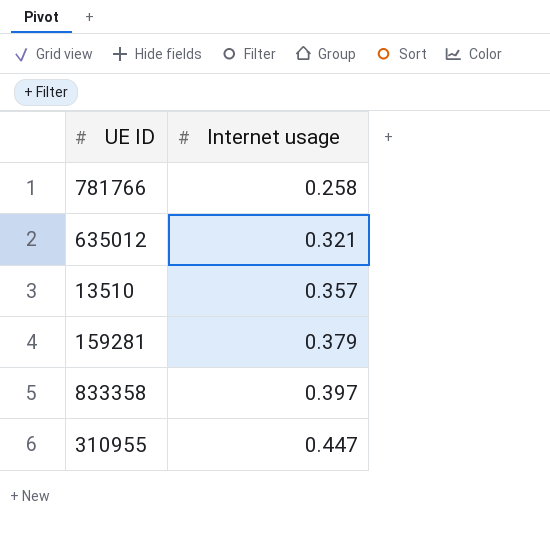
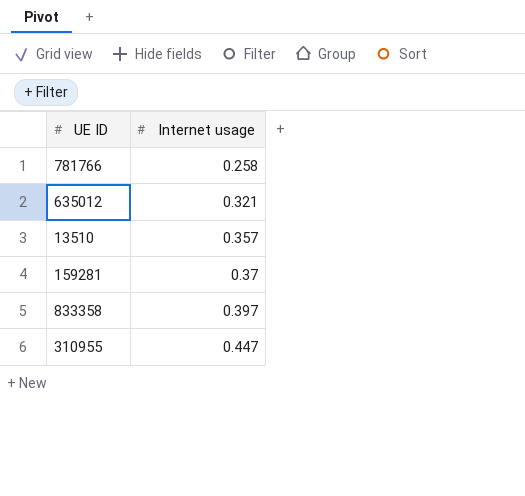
159281 | Internet usage: 0.379 -> 0.37

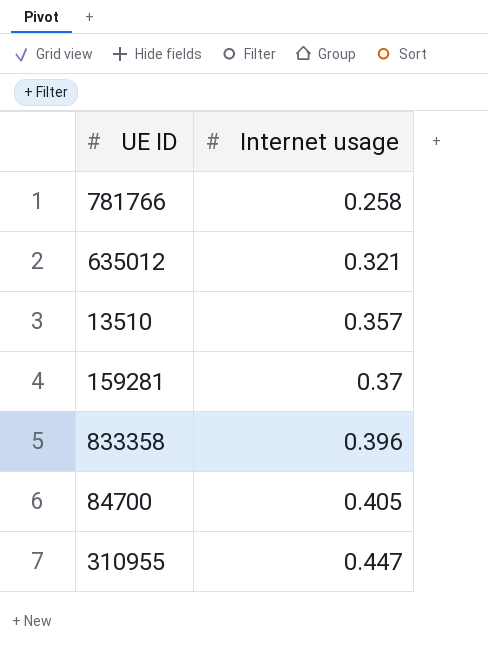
833358 | Internet usage: 0.397 -> 0.396
row 84700: none -> 0.405

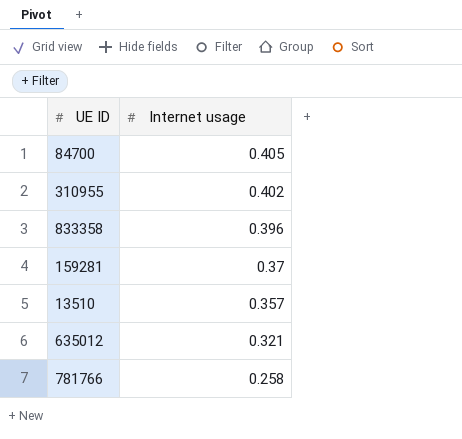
row order: Internet usage ascending -> Internet usage descending
310955 | Internet usage: 0.447 -> 0.402

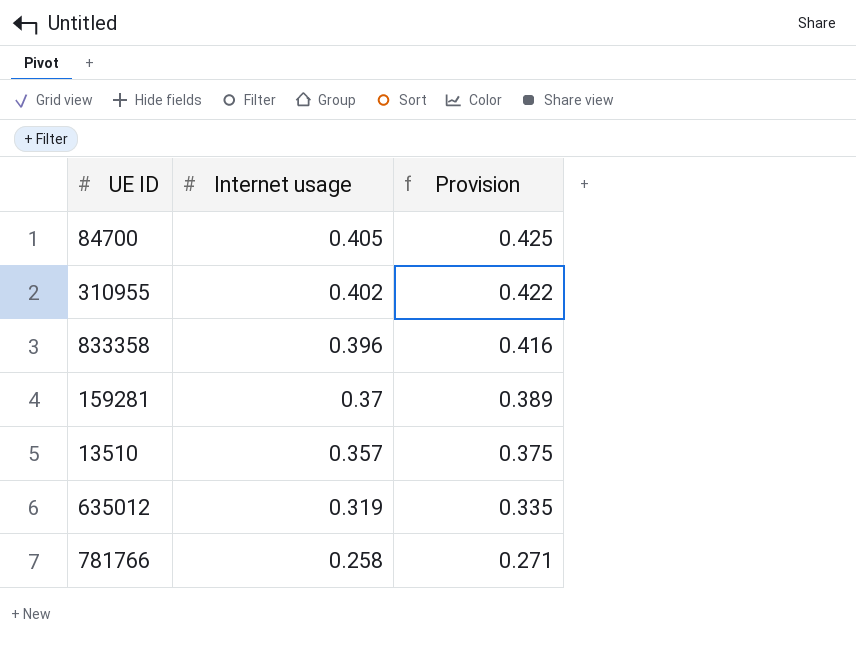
column Provision | formula: none -> [Internet usage] * 1.05
635012 | Internet usage: 0.321 -> 0.319

